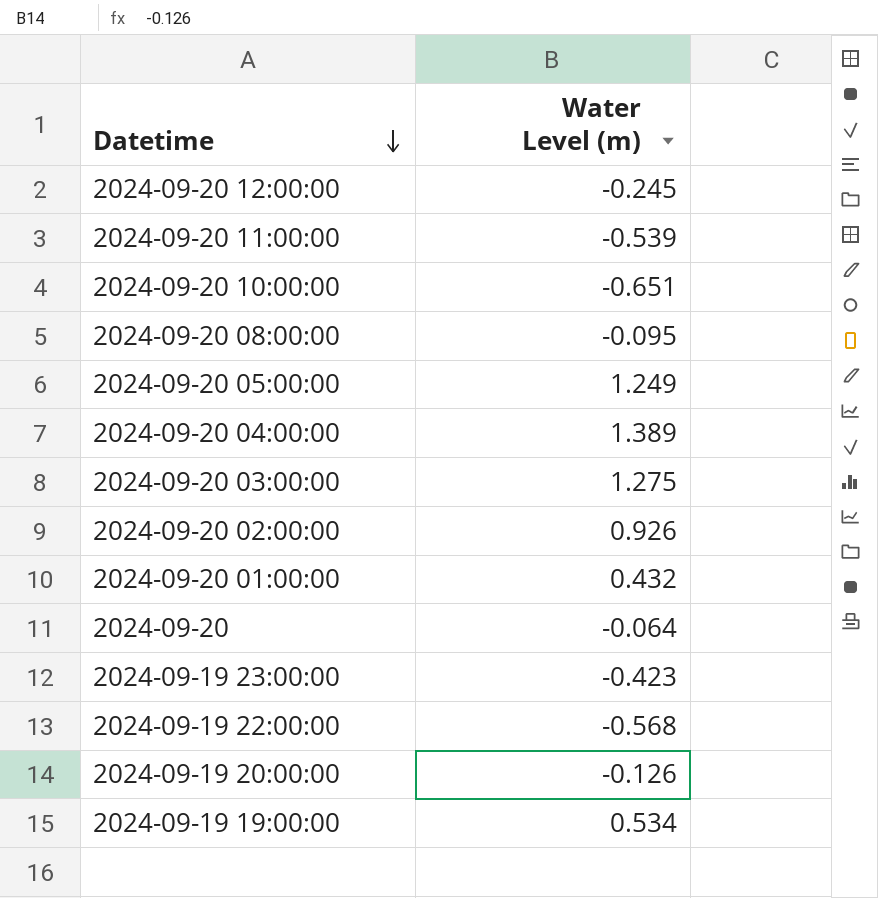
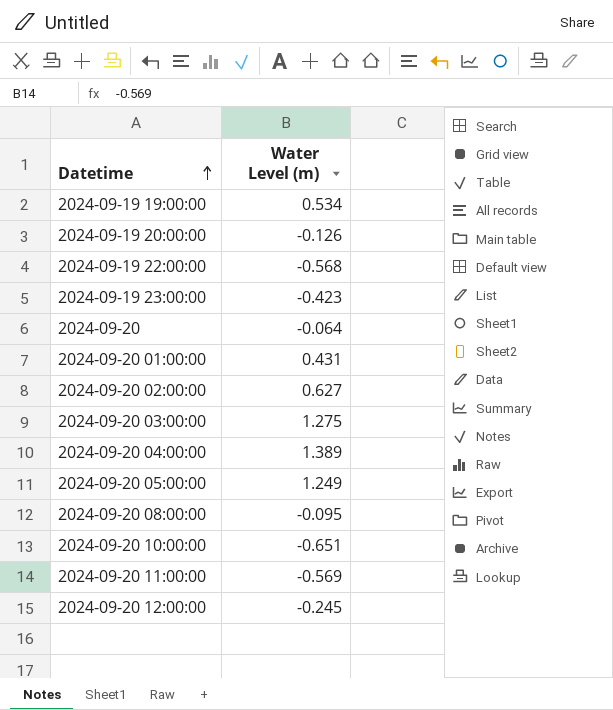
row order: Datetime descending -> Datetime ascending
2024-09-20 01:00:00 | Water Level (m): 0.432 -> 0.431
2024-09-20 02:00:00 | Water Level (m): 0.926 -> 0.627
2024-09-20 11:00:00 | Water Level (m): -0.539 -> -0.569

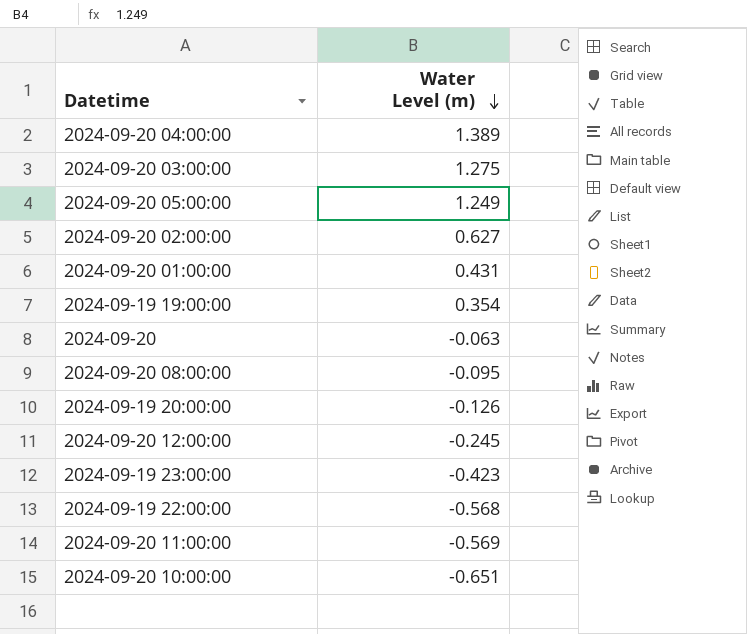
row order: Datetime ascending -> Water Level (m) descending
2024-09-19 19:00:00 | Water Level (m): 0.534 -> 0.354
2024-09-20 | Water Level (m): -0.064 -> -0.063

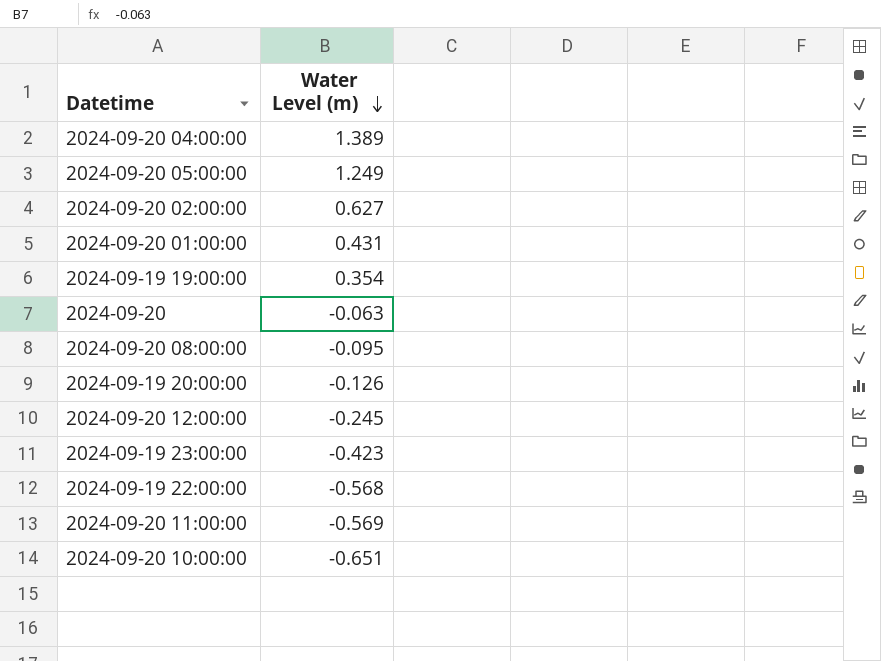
row 2024-09-20 03:00:00: 1.275 -> none

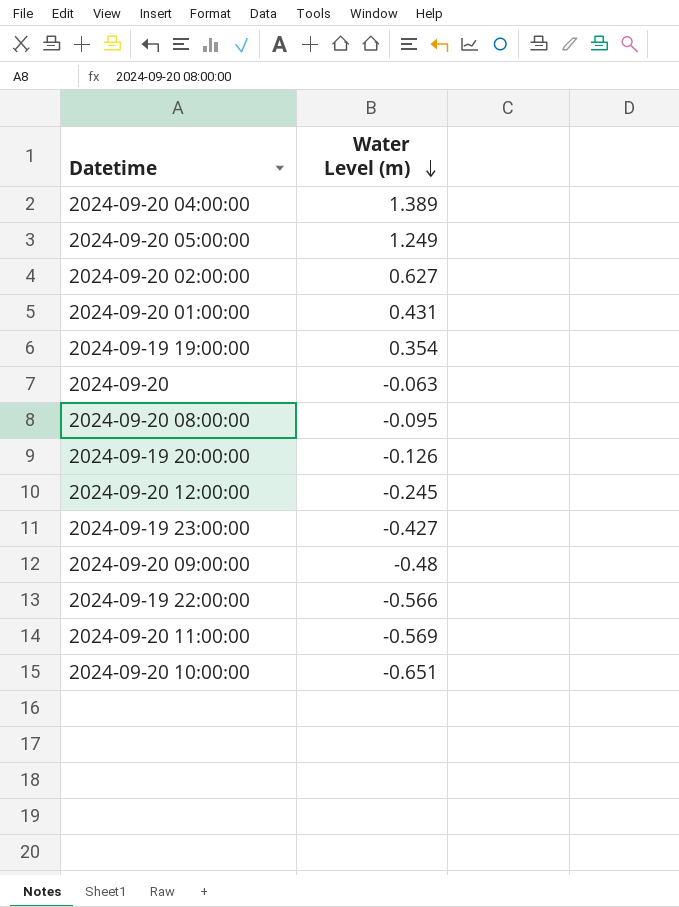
2024-09-19 23:00:00 | Water Level (m): -0.423 -> -0.427
row 2024-09-20 09:00:00: none -> -0.48
2024-09-19 22:00:00 | Water Level (m): -0.568 -> -0.566

